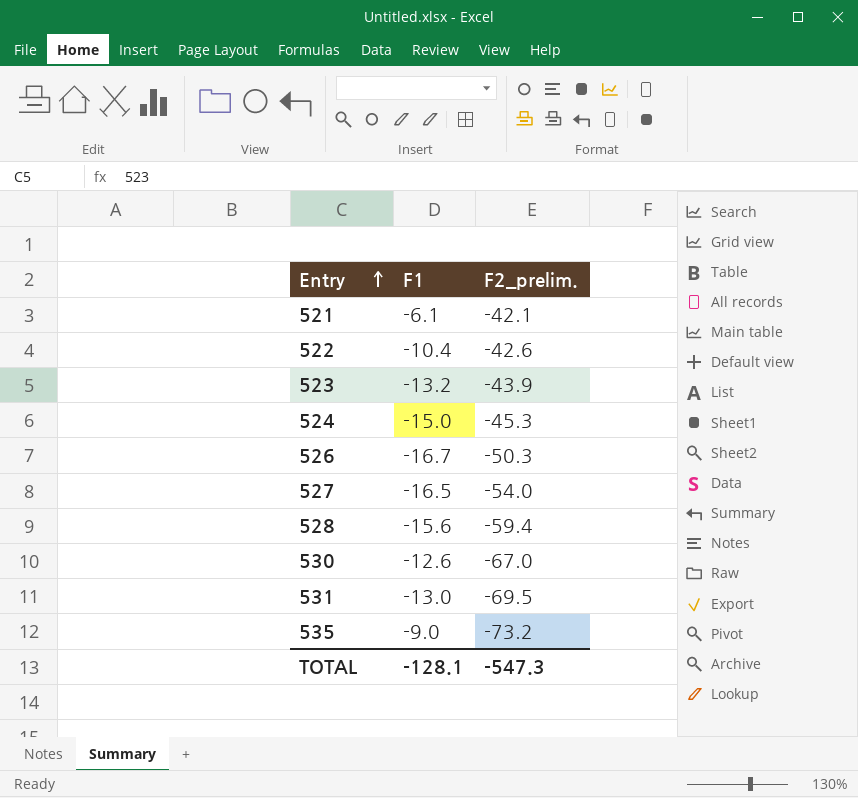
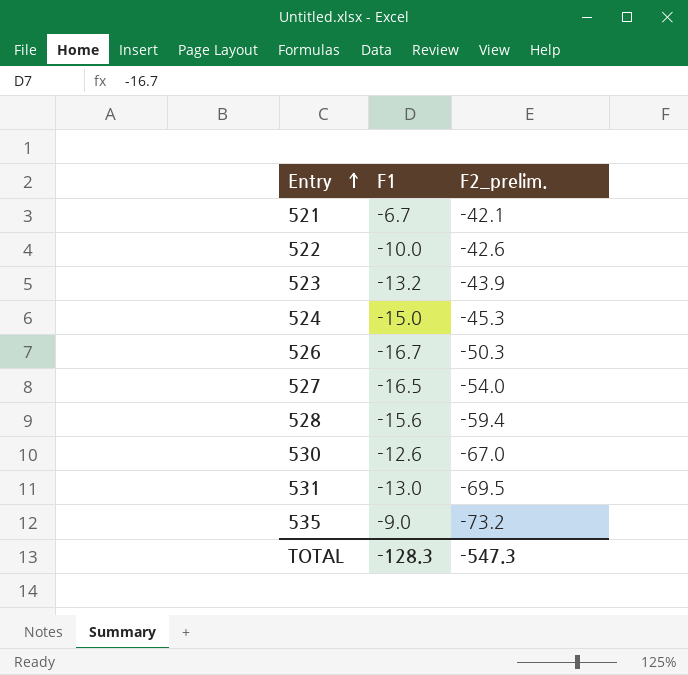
521 | F1: -6.1 -> -6.7
522 | F1: -10.4 -> -10.0
TOTAL | F1: -128.1 -> -128.3

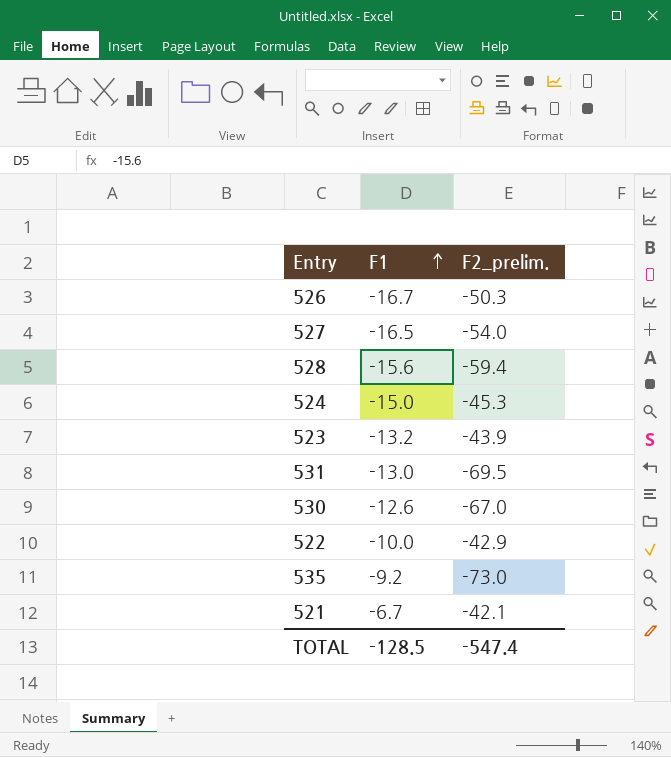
row order: Entry ascending -> F1 ascending
522 | F2_prelim.: -42.6 -> -42.9
535 | F1: -9.0 -> -9.2
535 | F2_prelim.: -73.2 -> -73.0
TOTAL | F1: -128.3 -> -128.5
TOTAL | F2_prelim.: -547.3 -> -547.4

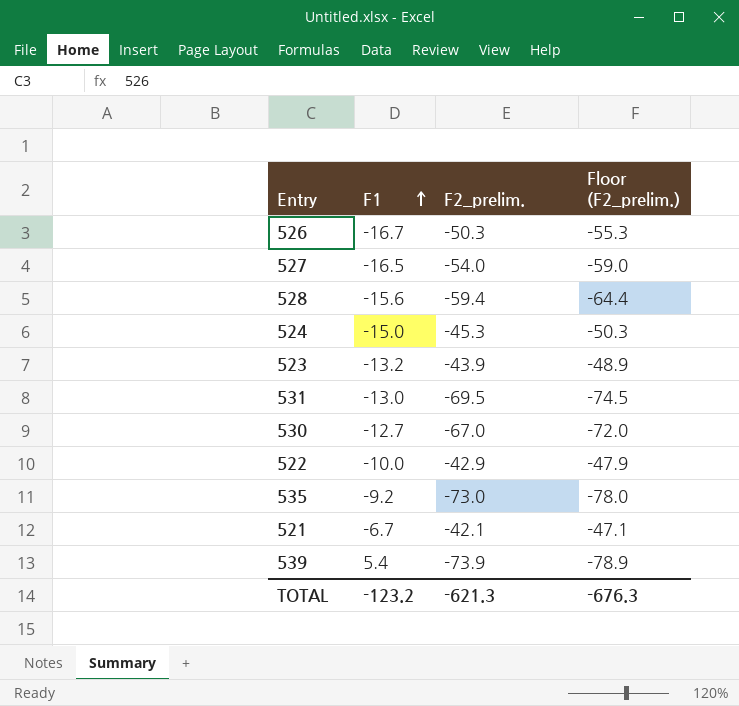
column Floor (F2_prelim.) | formula: none -> [F2_prelim.] - 5
530 | F1: -12.6 -> -12.7
row 539: none -> 5.4 | -73.9 | -78.9
TOTAL | F1: -128.5 -> -123.2
TOTAL | F2_prelim.: -547.4 -> -621.3

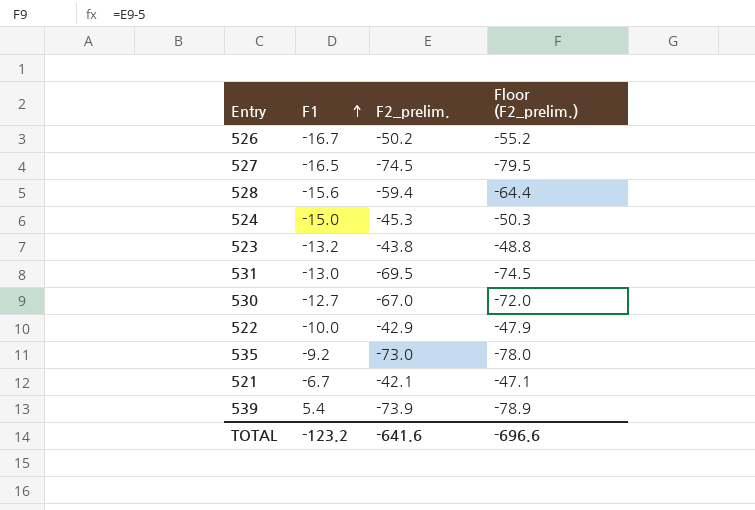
526 | F2_prelim.: -50.3 -> -50.2
526 | Floor (F2_prelim.): -55.3 -> -55.2
527 | F2_prelim.: -54.0 -> -74.5
527 | Floor (F2_prelim.): -59.0 -> -79.5
523 | F2_prelim.: -43.9 -> -43.8
523 | Floor (F2_prelim.): -48.9 -> -48.8
TOTAL | F2_prelim.: -621.3 -> -641.6
TOTAL | Floor (F2_prelim.): -676.3 -> -696.6

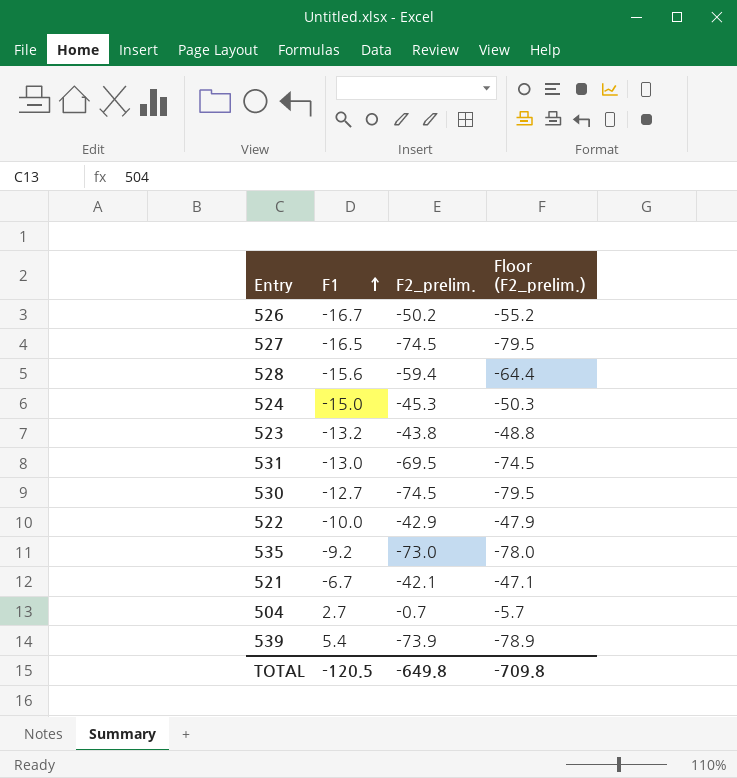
530 | F2_prelim.: -67.0 -> -74.5
530 | Floor (F2_prelim.): -72.0 -> -79.5
row 504: none -> 2.7 | -0.7 | -5.7
TOTAL | F1: -123.2 -> -120.5
TOTAL | F2_prelim.: -641.6 -> -649.8
TOTAL | Floor (F2_prelim.): -696.6 -> -709.8

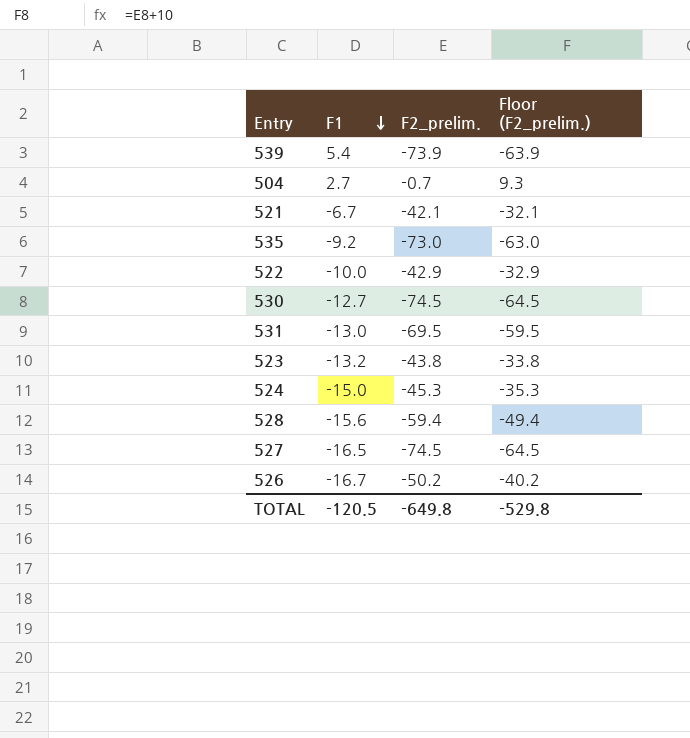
row order: F1 ascending -> F1 descending
column Floor (F2_prelim.) | formula: [F2_prelim.] - 5 -> [F2_prelim.] + 10
TOTAL | Floor (F2_prelim.): -709.8 -> -529.8

